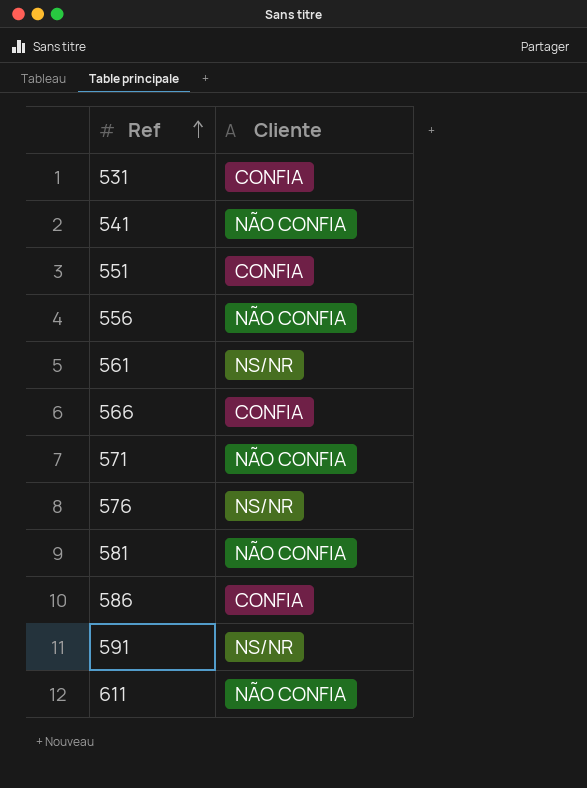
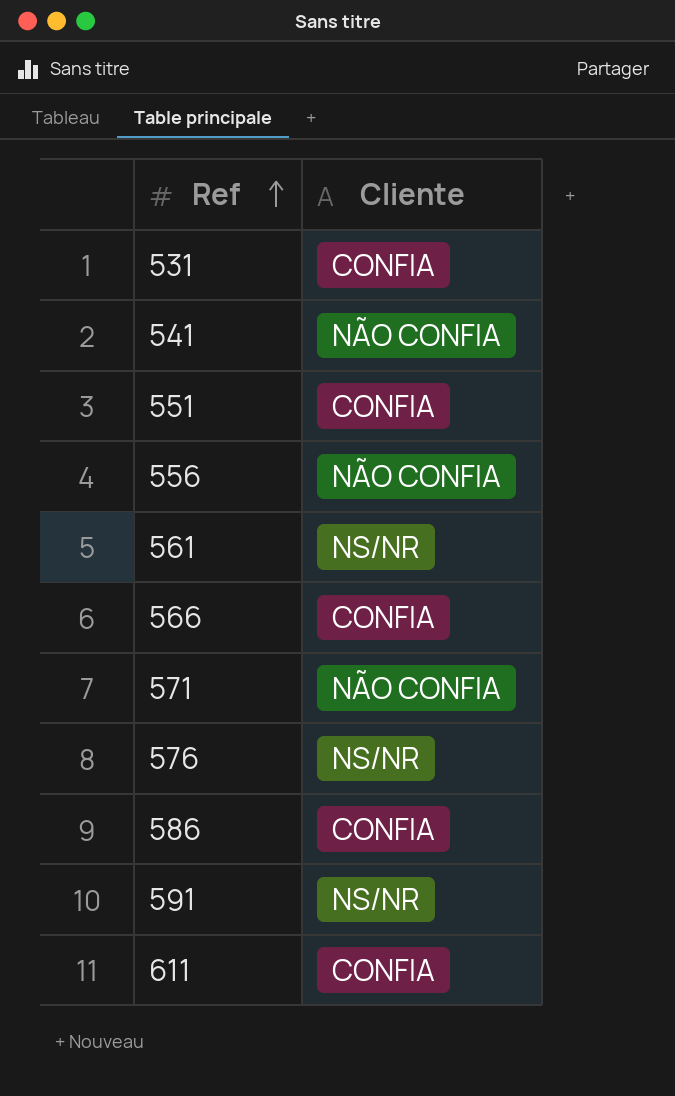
row 581: NÃO CONFIA -> none
611 | Cliente: NÃO CONFIA -> CONFIA

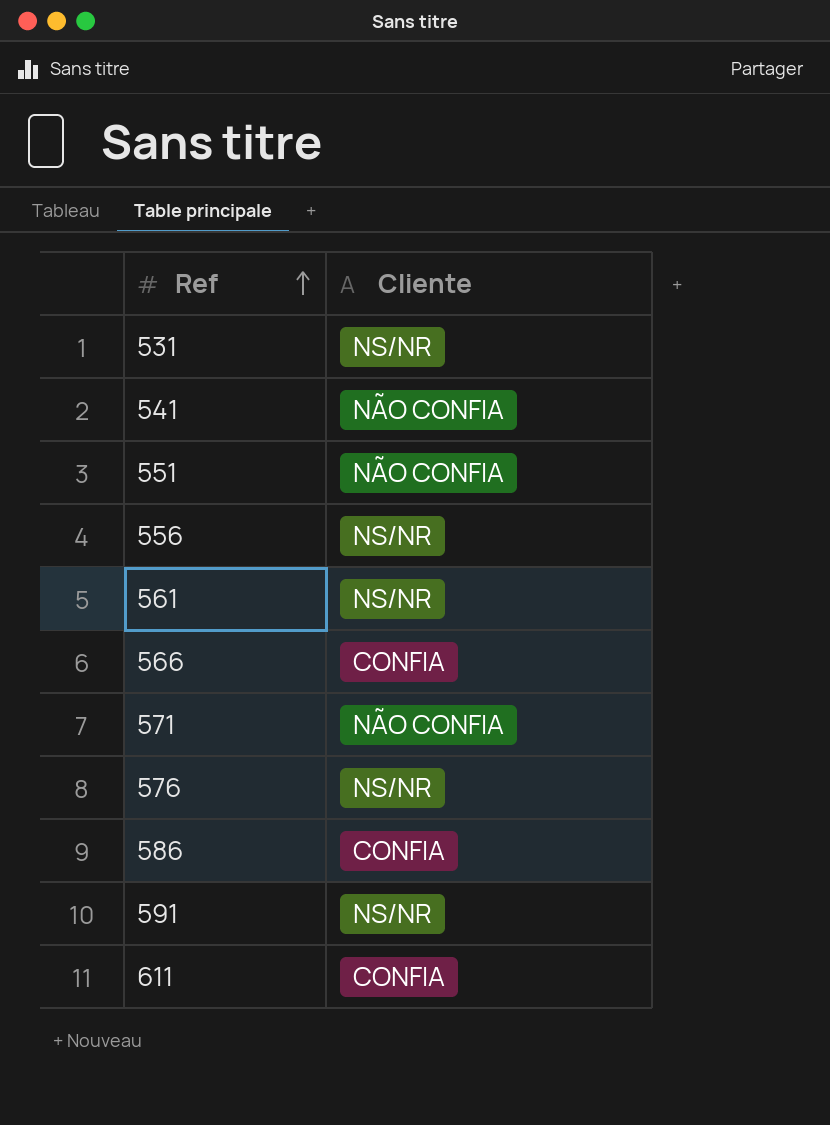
531 | Cliente: CONFIA -> NS/NR
551 | Cliente: CONFIA -> NÃO CONFIA
556 | Cliente: NÃO CONFIA -> NS/NR

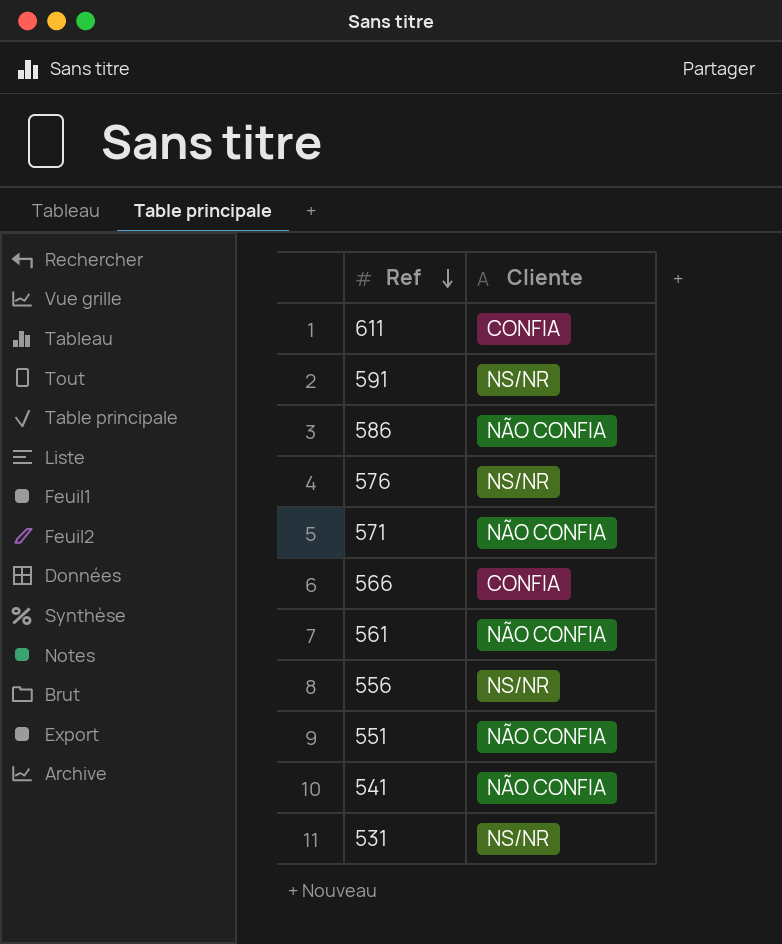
row order: Ref ascending -> Ref descending
586 | Cliente: CONFIA -> NÃO CONFIA
561 | Cliente: NS/NR -> NÃO CONFIA

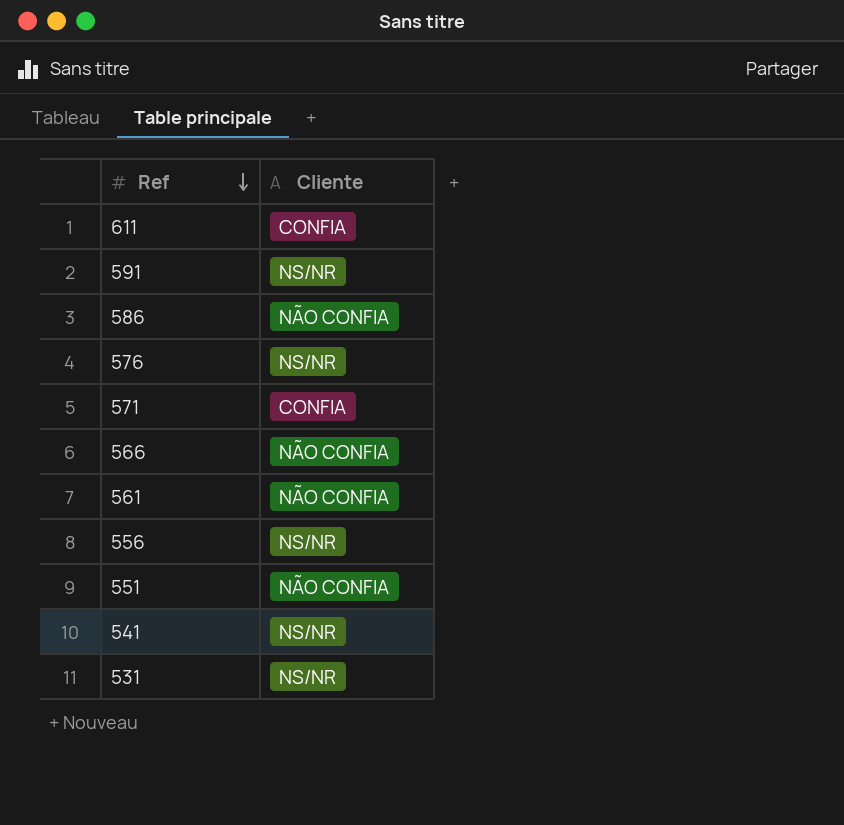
571 | Cliente: NÃO CONFIA -> CONFIA
566 | Cliente: CONFIA -> NÃO CONFIA
541 | Cliente: NÃO CONFIA -> NS/NR

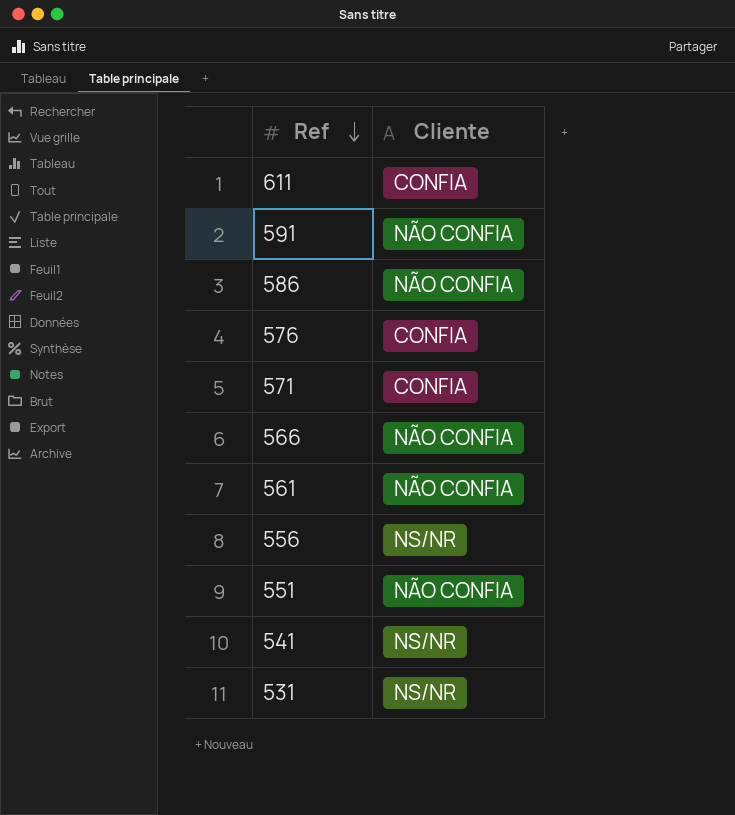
591 | Cliente: NS/NR -> NÃO CONFIA
576 | Cliente: NS/NR -> CONFIA

